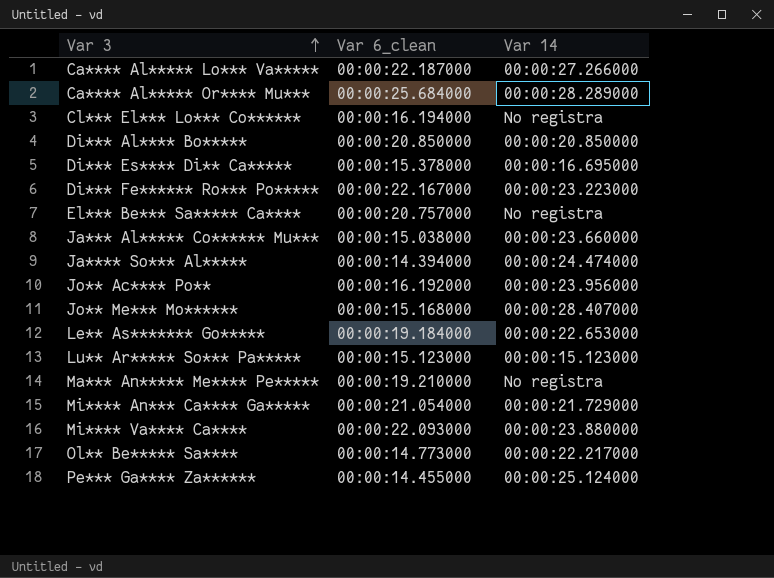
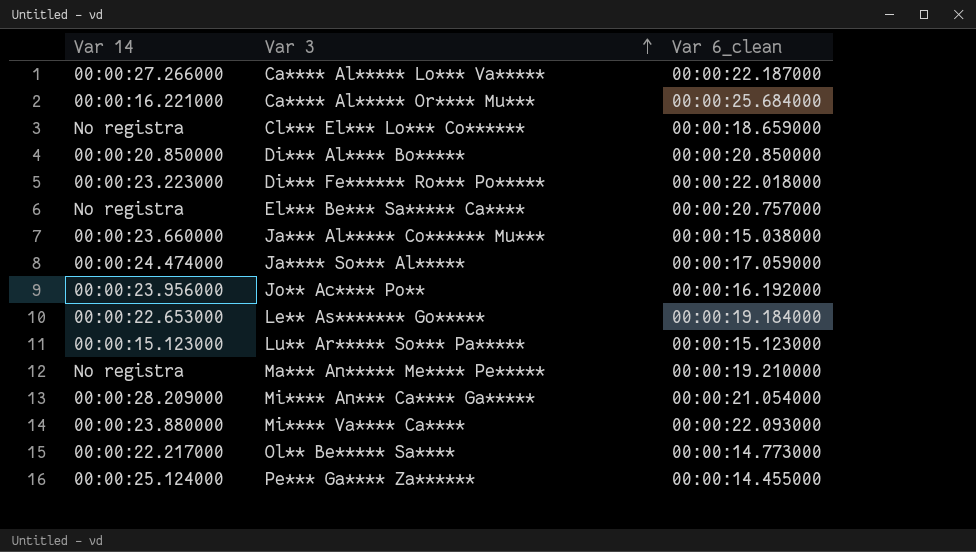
column Var 14 | position: 3 -> 1
row Di*** Es**** Di** Ca*****: 00:00:15.378000 | 00:00:16.695000 -> none
row Jo** Me*** Mo******: 00:00:15.168000 | 00:00:28.407000 -> none
Ca**** Al***** Or**** Mu*** | Var 14: 00:00:28.289000 -> 00:00:16.221000
Cl*** El*** Lo*** Co****** | Var 6_clean: 00:00:16.194000 -> 00:00:18.659000
Di*** Fe****** Ro*** Po***** | Var 6_clean: 00:00:22.167000 -> 00:00:22.018000
Ja**** So*** Al***** | Var 6_clean: 00:00:14.394000 -> 00:00:17.059000
Mi**** An*** Ca**** Ga***** | Var 14: 00:00:21.729000 -> 00:00:28.209000

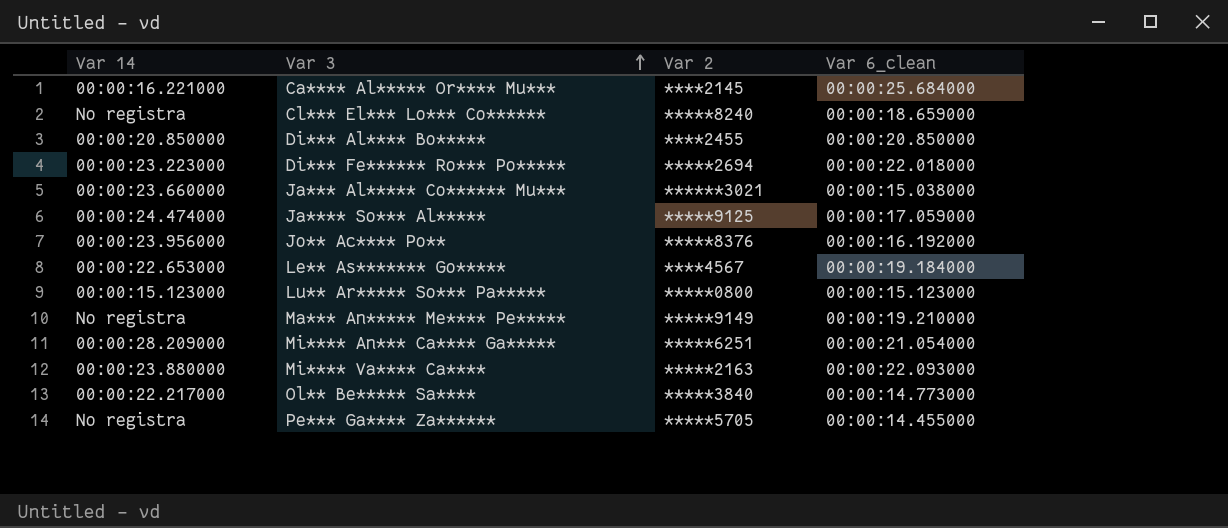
column Var 2 | position: none -> 3
row Ca**** Al***** Lo*** Va*****: 00:00:27.266000 | 00:00:22.187000 -> none
row El*** Be*** Sa***** Ca****: No registra | 00:00:20.757000 -> none
Pe*** Ga**** Za****** | Var 14: 00:00:25.124000 -> No registra

